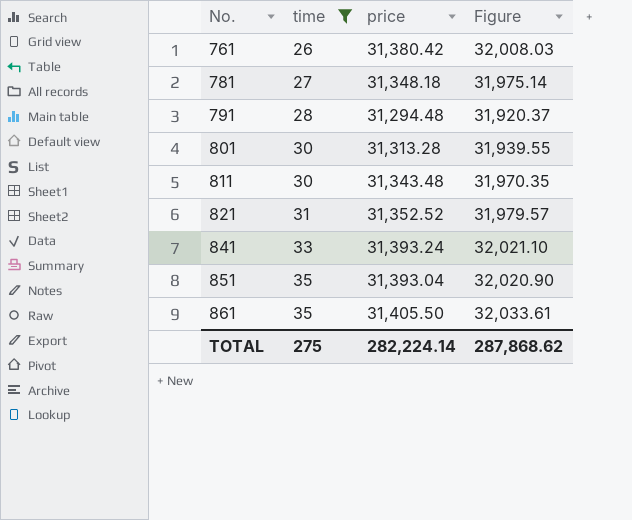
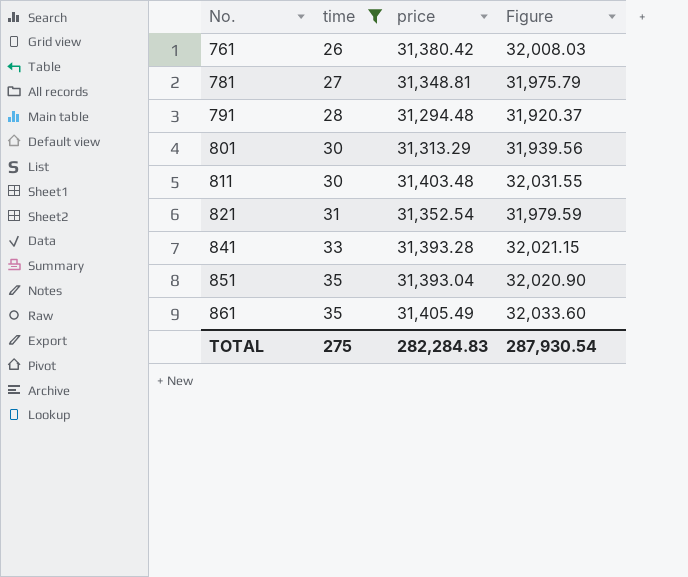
781 | price: 31,348.18 -> 31,348.81
781 | Figure: 31,975.14 -> 31,975.79
801 | price: 31,313.28 -> 31,313.29
801 | Figure: 31,939.55 -> 31,939.56
811 | price: 31,343.48 -> 31,403.48
811 | Figure: 31,970.35 -> 32,031.55
821 | price: 31,352.52 -> 31,352.54
821 | Figure: 31,979.57 -> 31,979.59
841 | price: 31,393.24 -> 31,393.28
841 | Figure: 32,021.10 -> 32,021.15
861 | price: 31,405.50 -> 31,405.49
861 | Figure: 32,033.61 -> 32,033.60
TOTAL | price: 282,224.14 -> 282,284.83
TOTAL | Figure: 287,868.62 -> 287,930.54

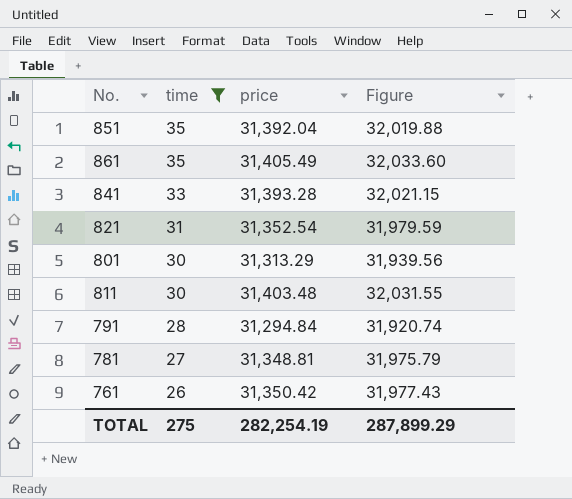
row order: No. ascending -> time descending
851 | price: 31,393.04 -> 31,392.04
851 | Figure: 32,020.90 -> 32,019.88
791 | price: 31,294.48 -> 31,294.84
791 | Figure: 31,920.37 -> 31,920.74
761 | price: 31,380.42 -> 31,350.42
761 | Figure: 32,008.03 -> 31,977.43
TOTAL | price: 282,284.83 -> 282,254.19
TOTAL | Figure: 287,930.54 -> 287,899.29

